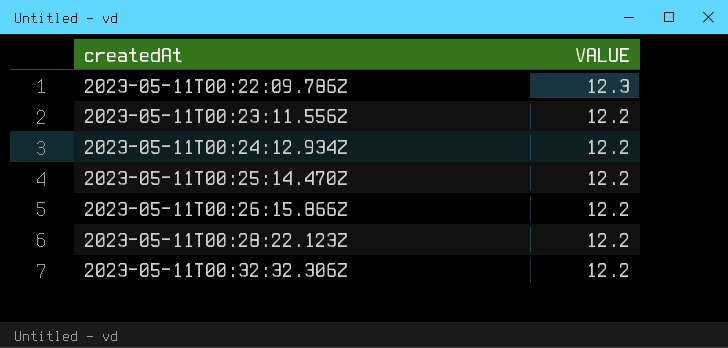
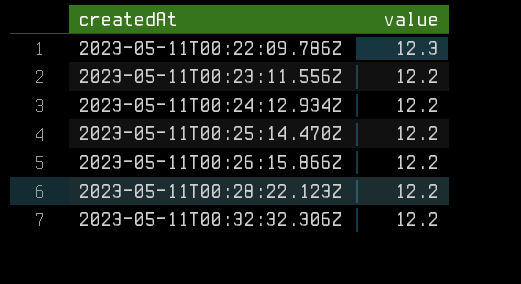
column name: VALUE -> value

